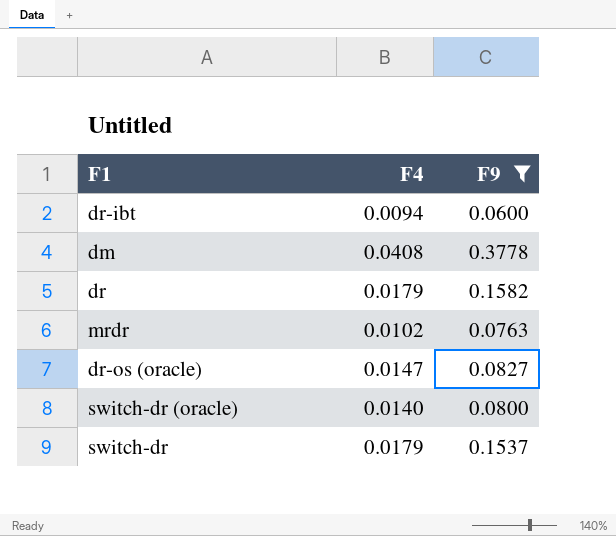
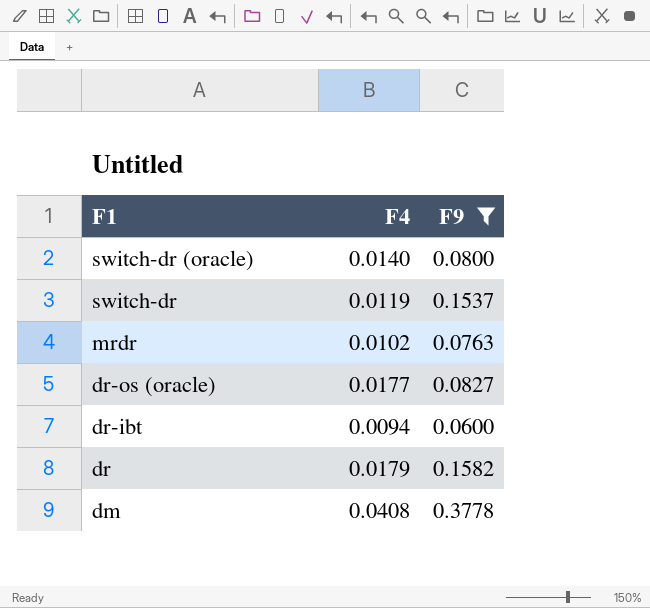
row order: none -> F1 descending
switch-dr | F4: 0.0179 -> 0.0119
dr-os (oracle) | F4: 0.0147 -> 0.0177

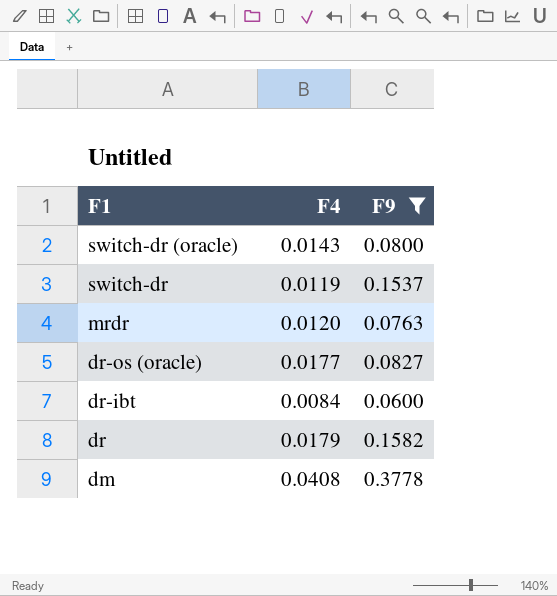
switch-dr (oracle) | F4: 0.0140 -> 0.0143
mrdr | F4: 0.0102 -> 0.0120
dr-ibt | F4: 0.0094 -> 0.0084

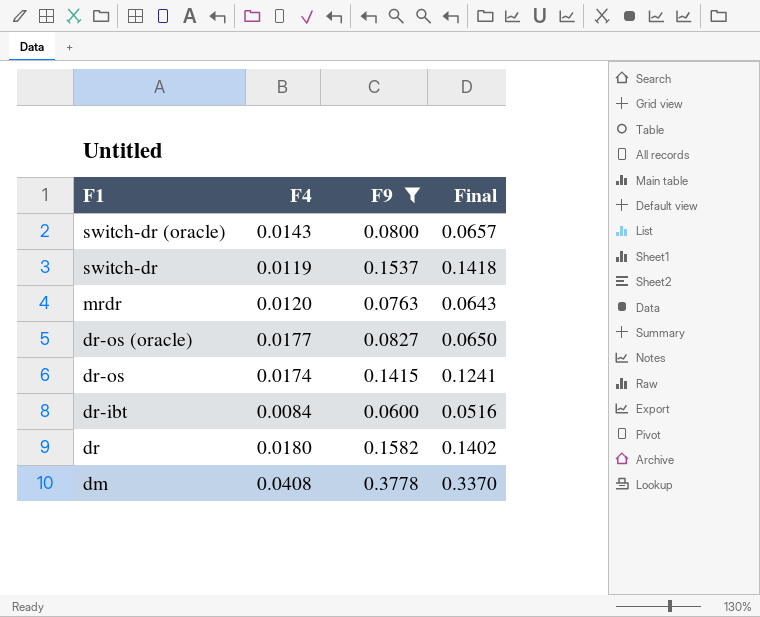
column Final | formula: none -> [F9] - [F4]
row dr-os: none -> 0.0174 | 0.1415 | 0.1241
dr | F4: 0.0179 -> 0.0180

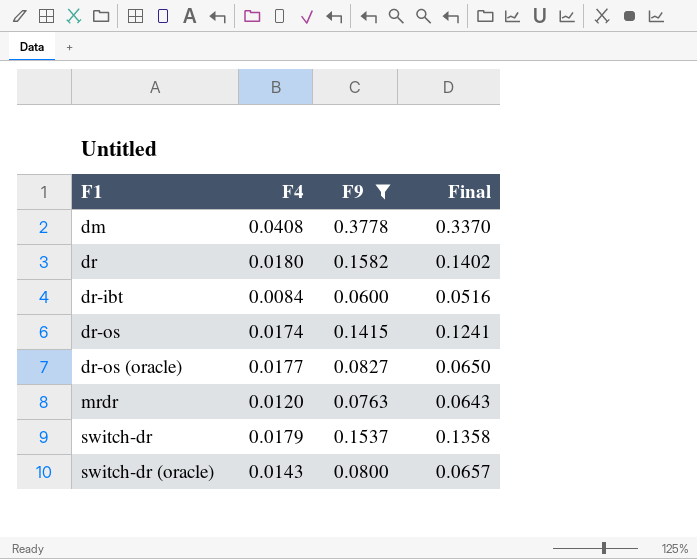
row order: F1 descending -> F1 ascending
switch-dr | F4: 0.0119 -> 0.0179
switch-dr | Final: 0.1418 -> 0.1358

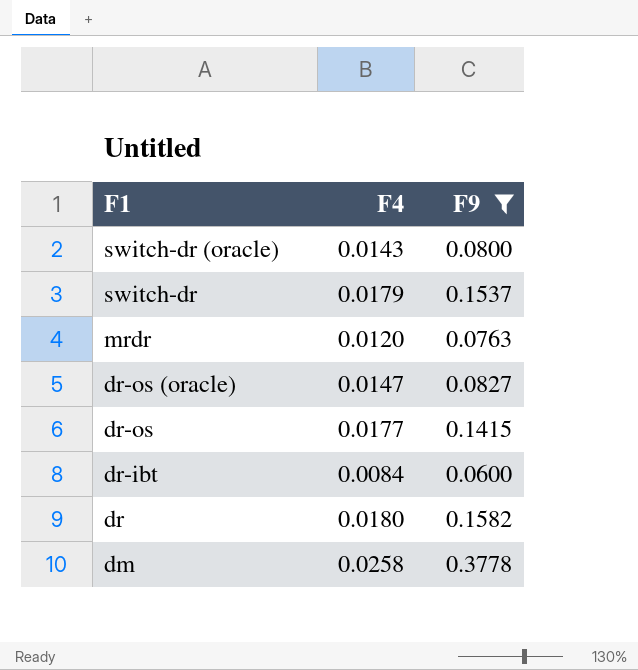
row order: F1 ascending -> F1 descending
column Final | formula: [F9] - [F4] -> none
dr-os (oracle) | F4: 0.0177 -> 0.0147
dr-os | F4: 0.0174 -> 0.0177
dm | F4: 0.0408 -> 0.0258

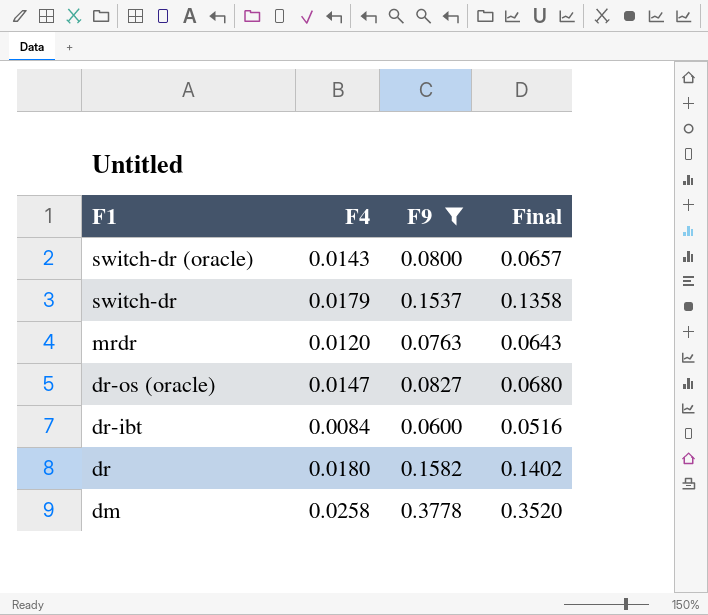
column Final | formula: none -> [F9] - [F4]
row dr-os: 0.0177 | 0.1415 -> none

